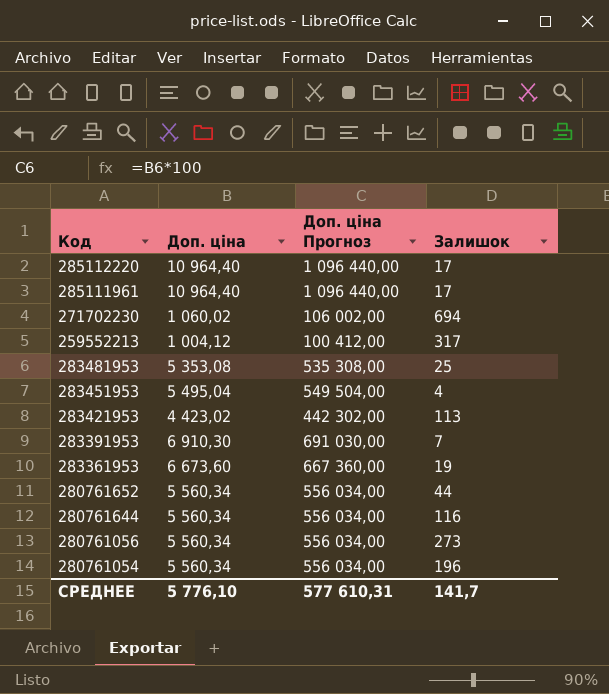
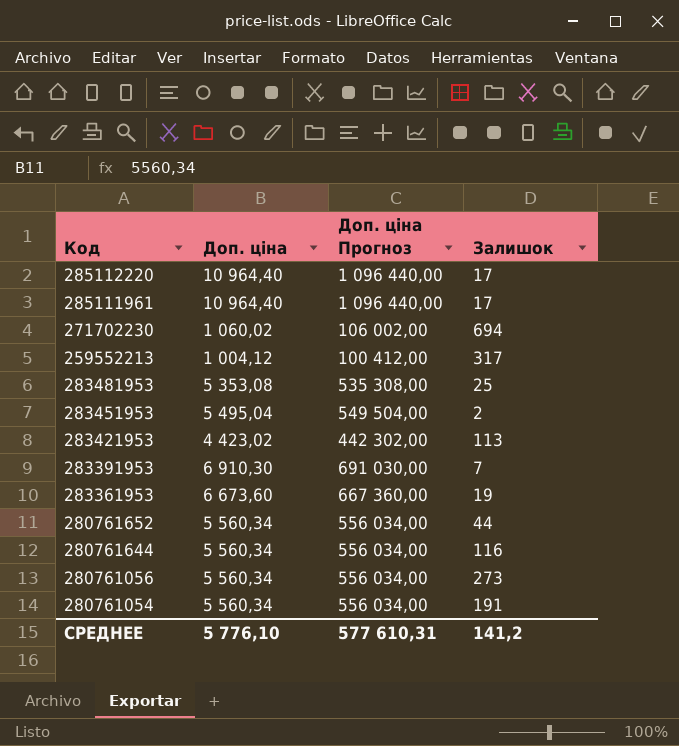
283451953 | Залишок: 4 -> 2
280761054 | Залишок: 196 -> 191
СРЕДНЕЕ | Залишок: 141,7 -> 141,2

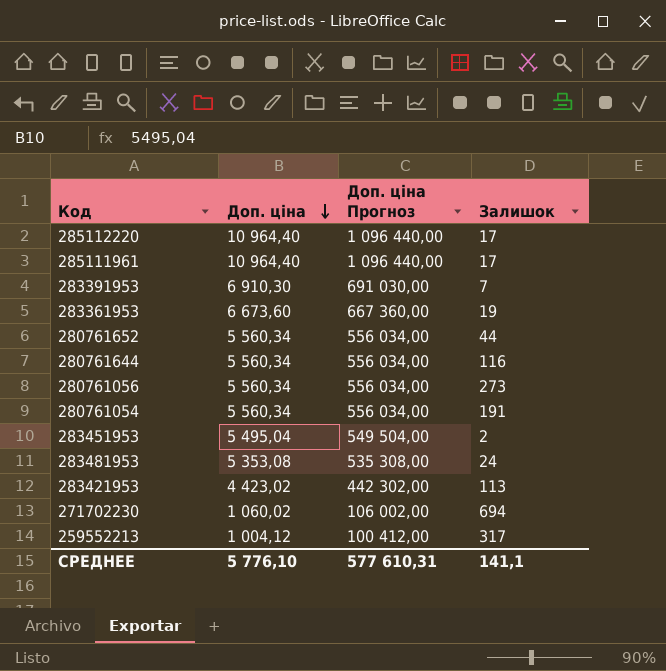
row order: none -> Доп. ціна descending
283481953 | Залишок: 25 -> 24
СРЕДНЕЕ | Залишок: 141,2 -> 141,1

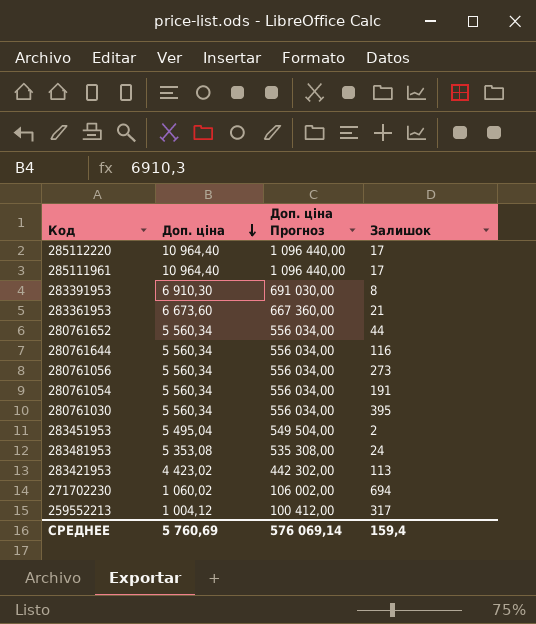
283391953 | Залишок: 7 -> 8
283361953 | Залишок: 19 -> 21
row 280761030: none -> 5 560,34 | 556 034,00 | 395
СРЕДНЕЕ | Доп. ціна: 5 776,10 -> 5 760,69
СРЕДНЕЕ | Доп. ціна Прогноз: 577 610,31 -> 576 069,14
СРЕДНЕЕ | Залишок: 141,1 -> 159,4

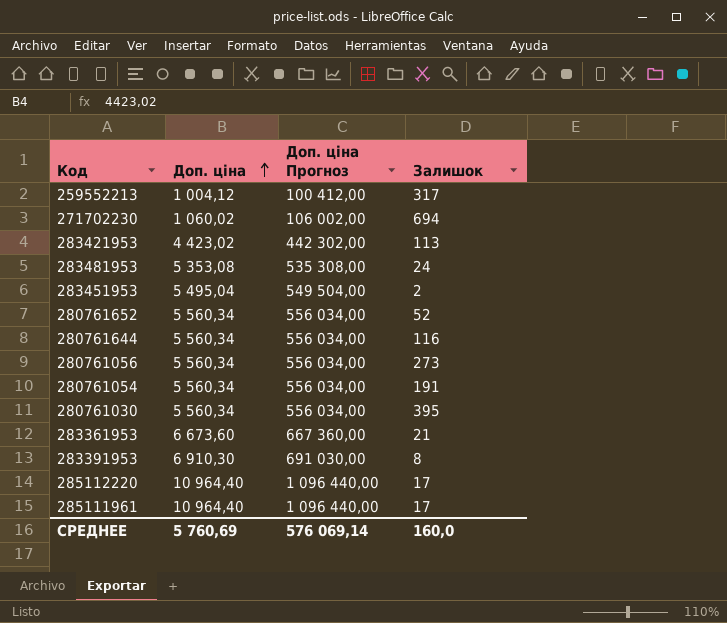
row order: Доп. ціна descending -> Доп. ціна ascending
280761652 | Залишок: 44 -> 52
СРЕДНЕЕ | Залишок: 159,4 -> 160,0

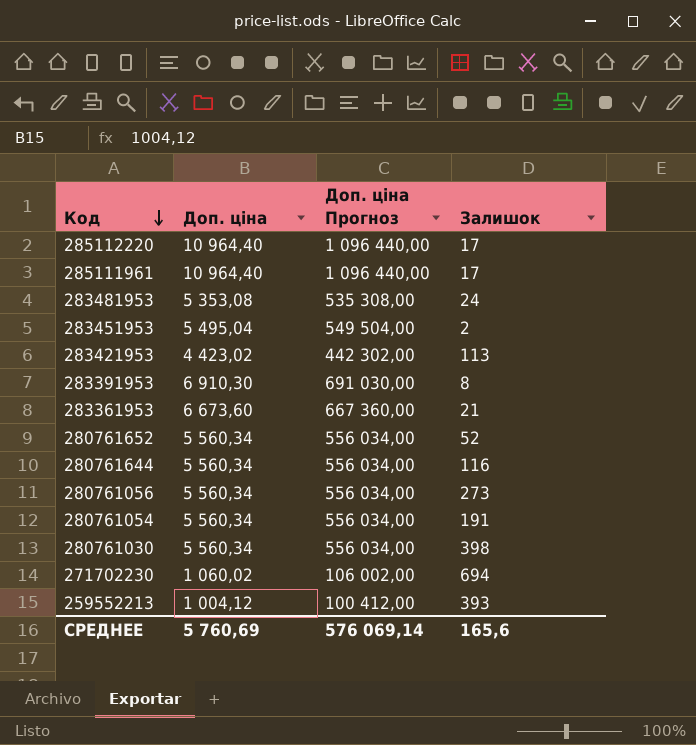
row order: Доп. ціна ascending -> Код descending
280761030 | Залишок: 395 -> 398
259552213 | Залишок: 317 -> 393
СРЕДНЕЕ | Залишок: 160,0 -> 165,6

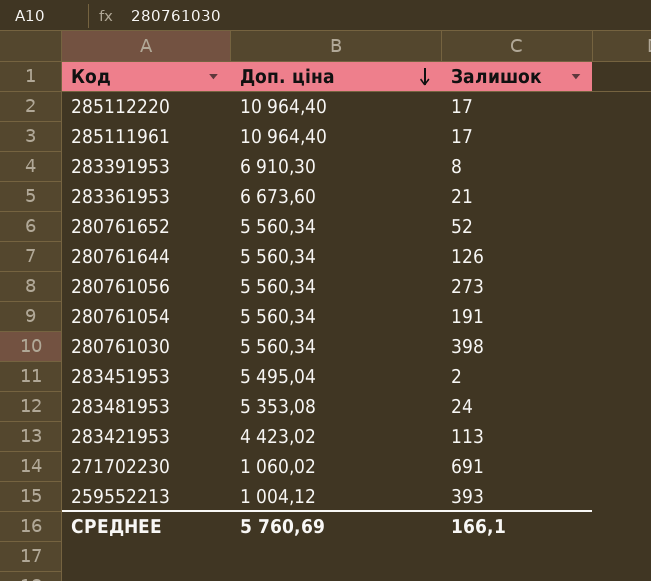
row order: Код descending -> Доп. ціна descending
column Доп. ціна Прогноз | formula: [Доп. ціна] * 100 -> none
280761644 | Залишок: 116 -> 126
271702230 | Залишок: 694 -> 691
СРЕДНЕЕ | Залишок: 165,6 -> 166,1

